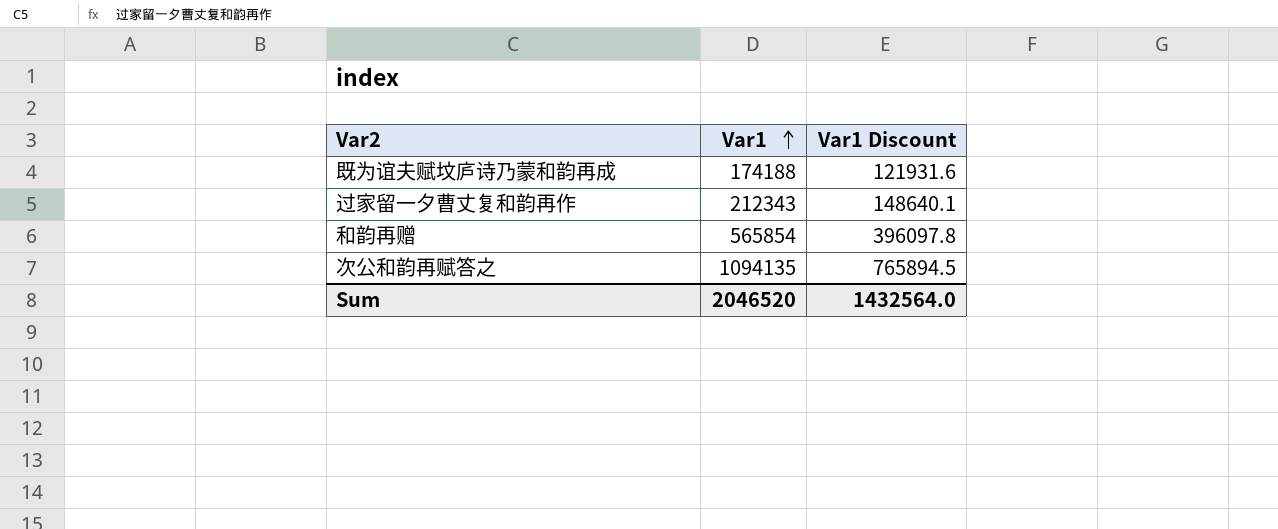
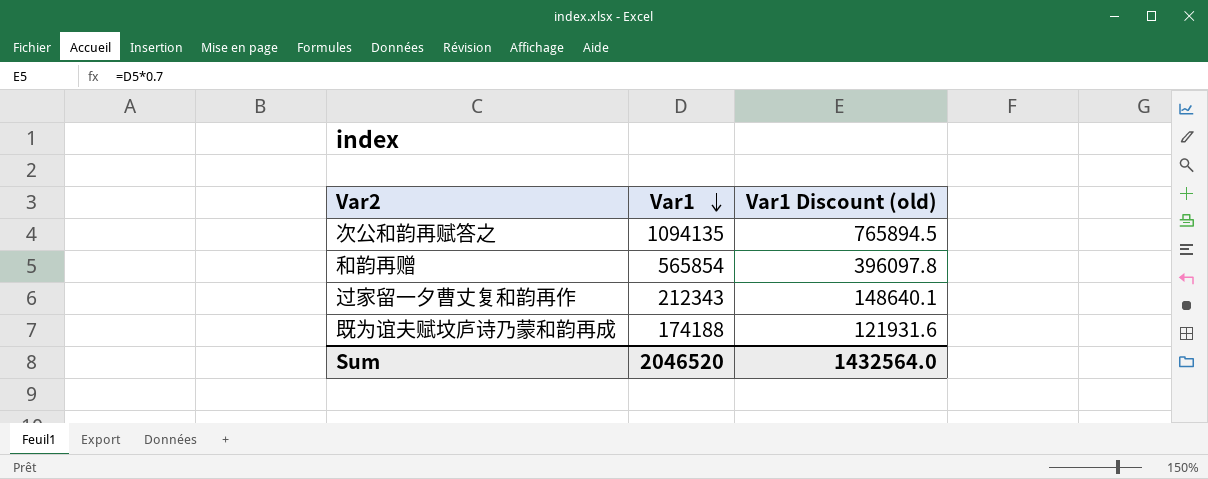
row order: Var1 ascending -> Var1 descending
column name: Var1 Discount -> Var1 Discount (old)

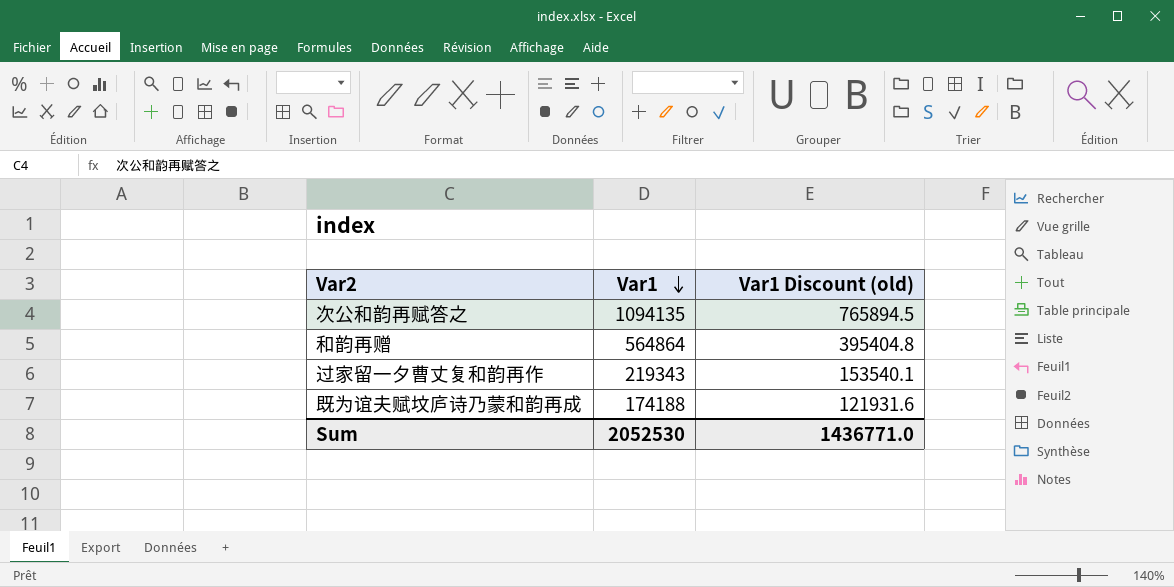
和韵再赠 | Var1: 565854 -> 564864
和韵再赠 | Var1 Discount (old): 396097.8 -> 395404.8
过家留一夕曹丈复和韵再作 | Var1: 212343 -> 219343
过家留一夕曹丈复和韵再作 | Var1 Discount (old): 148640.1 -> 153540.1
Sum | Var1: 2046520 -> 2052530
Sum | Var1 Discount (old): 1432564.0 -> 1436771.0

